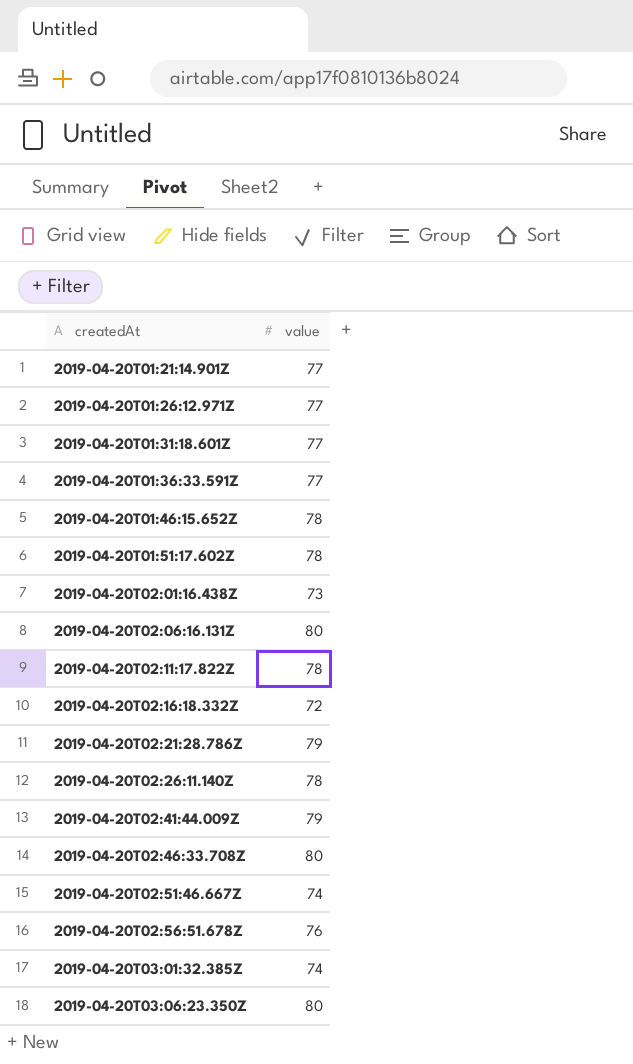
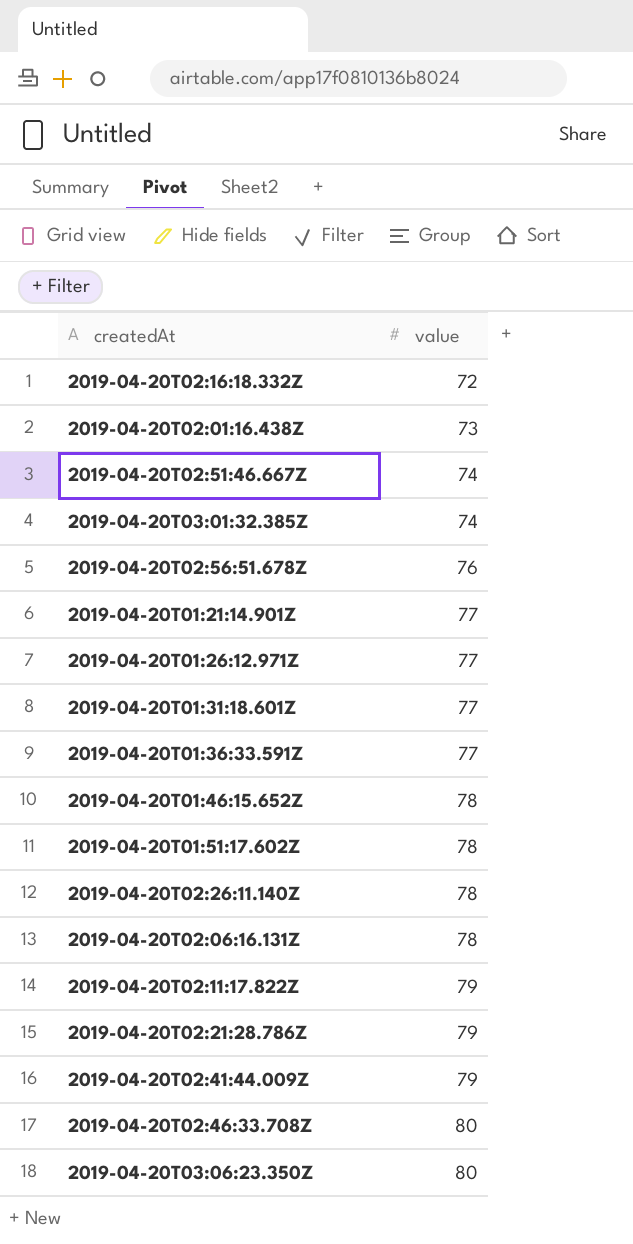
row order: createdAt ascending -> value ascending
2019-04-20T02:06:16.131Z | value: 80 -> 78
2019-04-20T02:11:17.822Z | value: 78 -> 79

